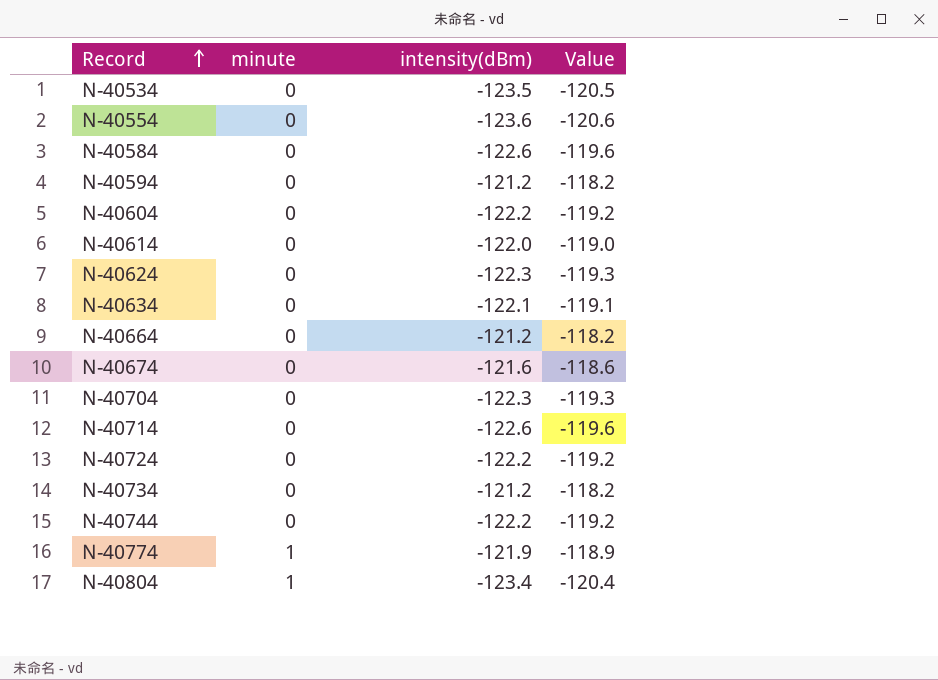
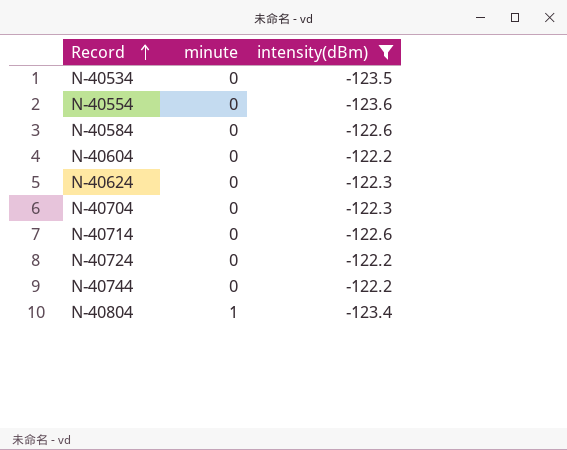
filter: none -> intensity(dBm) <= -122.2
column Value | formula: [intensity(dBm)] + 3 -> none

